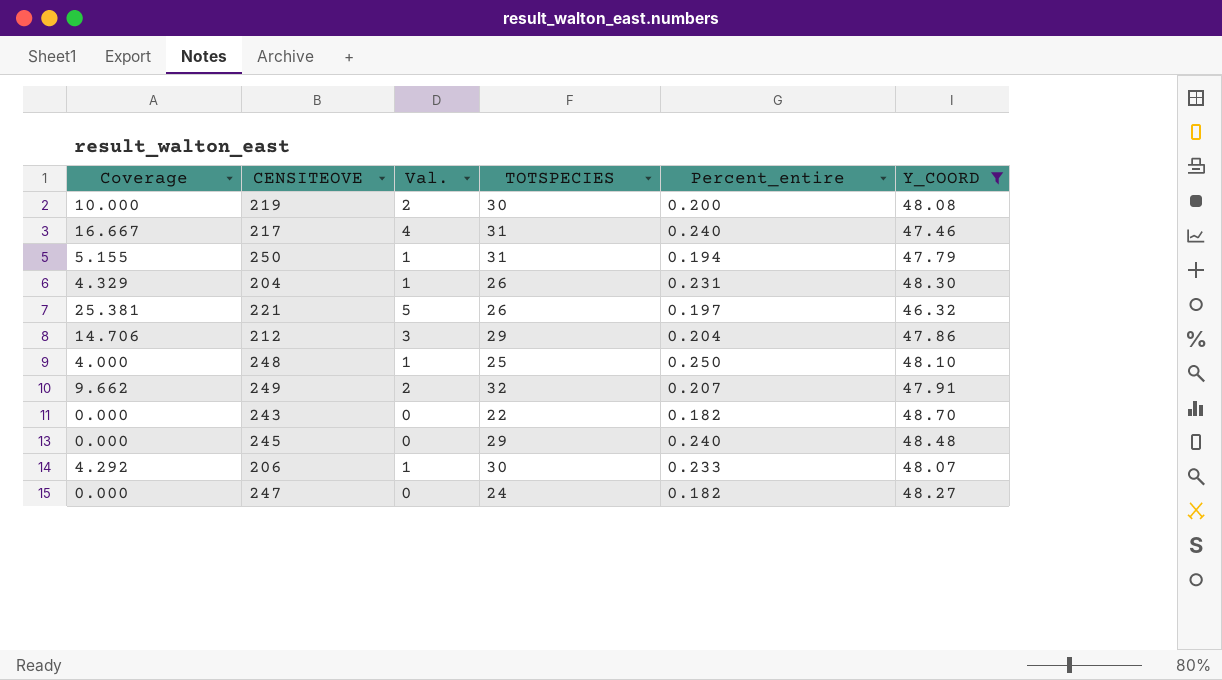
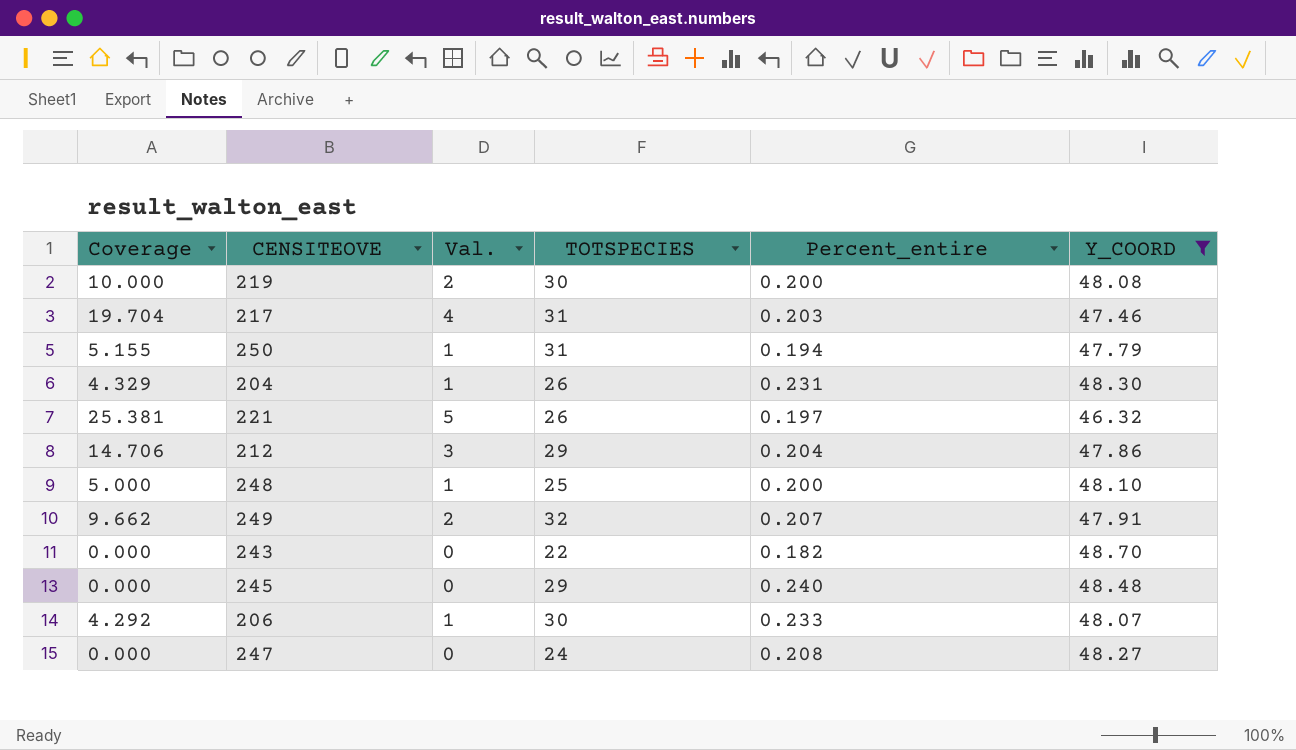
217 | Coverage: 16.667 -> 19.704
217 | Percent_entire: 0.240 -> 0.203
248 | Coverage: 4.000 -> 5.000
248 | Percent_entire: 0.250 -> 0.200
247 | Percent_entire: 0.182 -> 0.208

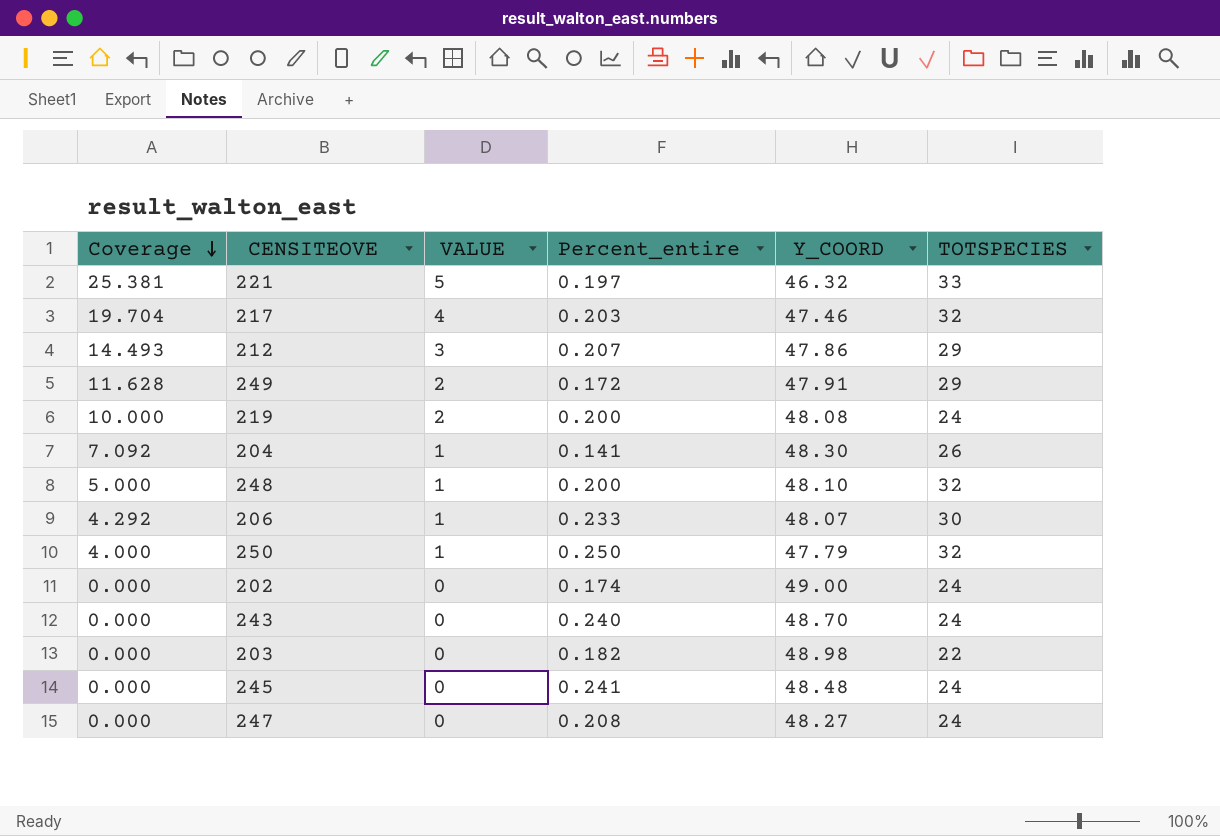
filter: Y_COORD <= 48.70 -> none
row order: none -> Coverage descending
column name: Val. -> VALUE
column TOTSPECIES | position: 4 -> 6
221 | TOTSPECIES: 26 -> 33
217 | TOTSPECIES: 31 -> 32
212 | Coverage: 14.706 -> 14.493
212 | Percent_entire: 0.204 -> 0.207
249 | Coverage: 9.662 -> 11.628
249 | Percent_entire: 0.207 -> 0.172
249 | TOTSPECIES: 32 -> 29
219 | TOTSPECIES: 30 -> 24
204 | Coverage: 4.329 -> 7.092
204 | Percent_entire: 0.231 -> 0.141
248 | TOTSPECIES: 25 -> 32
250 | Coverage: 5.155 -> 4.000
250 | Percent_entire: 0.194 -> 0.250
250 | TOTSPECIES: 31 -> 32
243 | Percent_entire: 0.182 -> 0.240
243 | TOTSPECIES: 22 -> 24
245 | Percent_entire: 0.240 -> 0.241
245 | TOTSPECIES: 29 -> 24

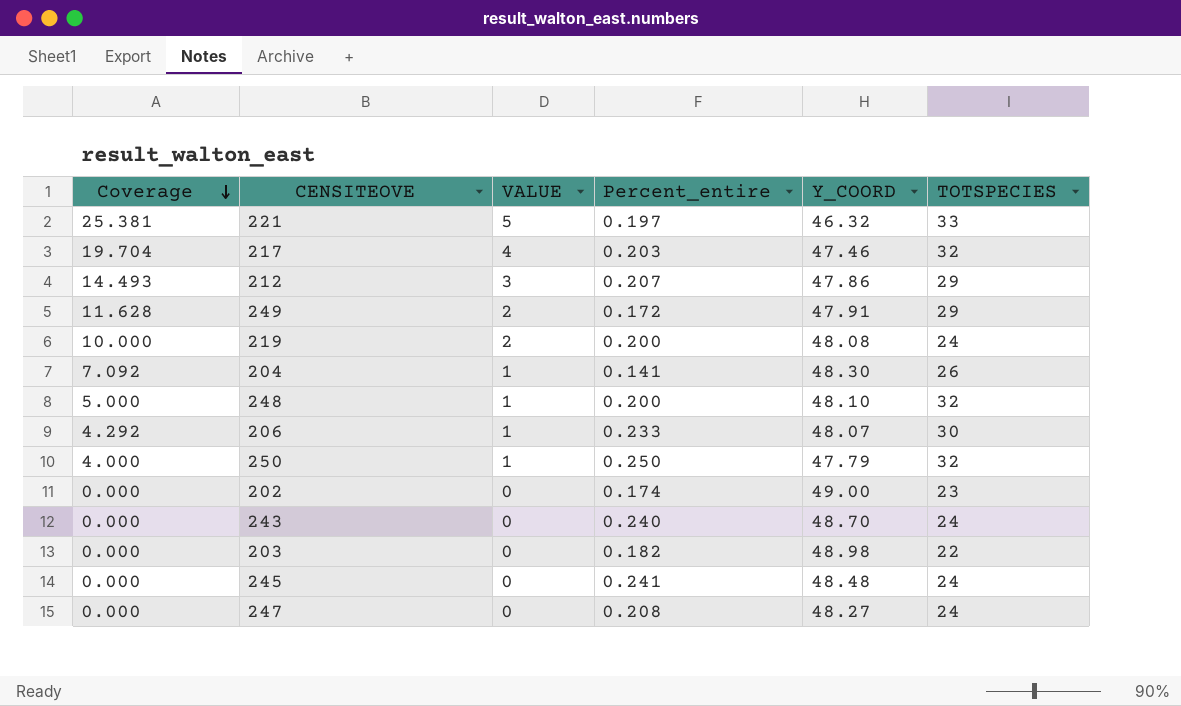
202 | TOTSPECIES: 24 -> 23

